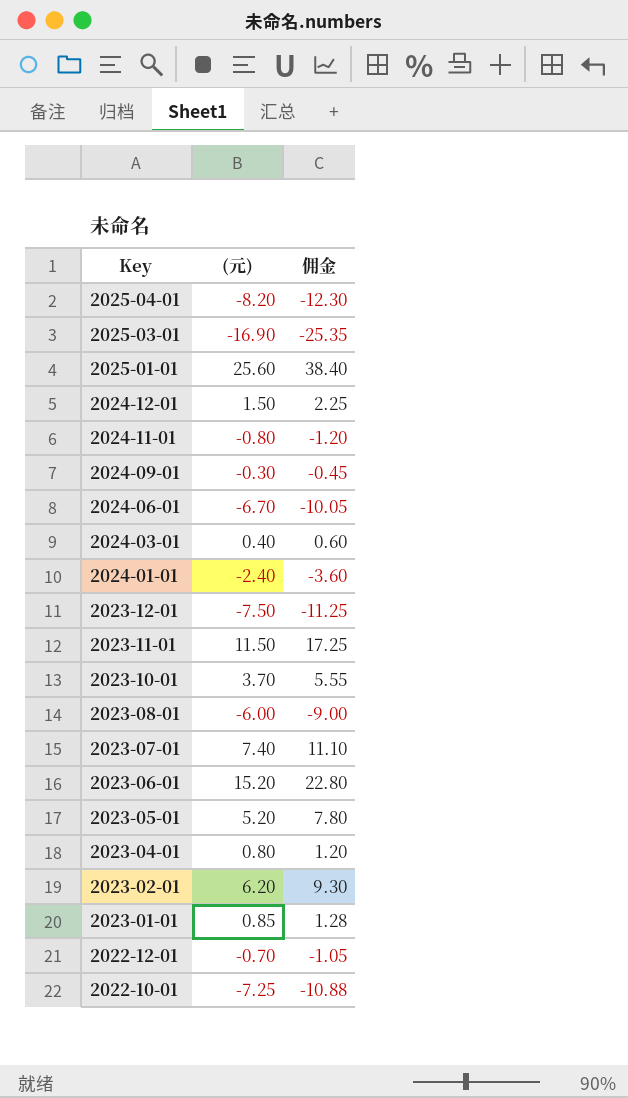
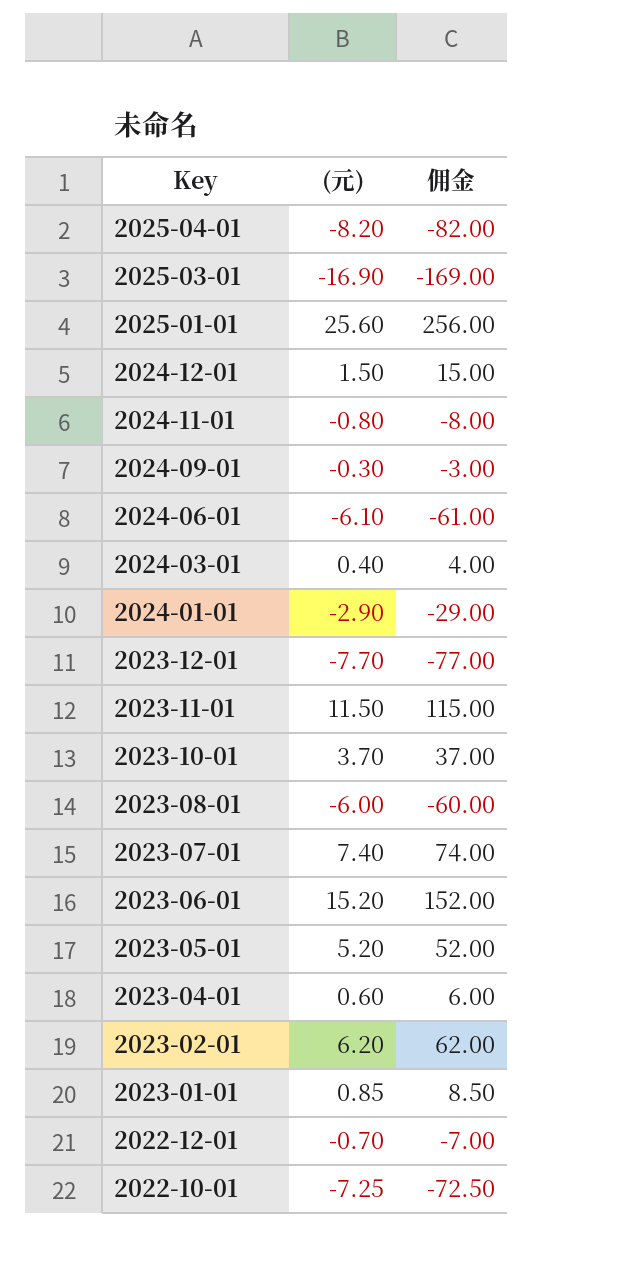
column 佣金 | formula: [(元)] * 1.5 -> [(元)] * 10
2024-06-01 | (元): -6.70 -> -6.10
2024-01-01 | (元): -2.40 -> -2.90
2023-12-01 | (元): -7.50 -> -7.70
2023-04-01 | (元): 0.80 -> 0.60

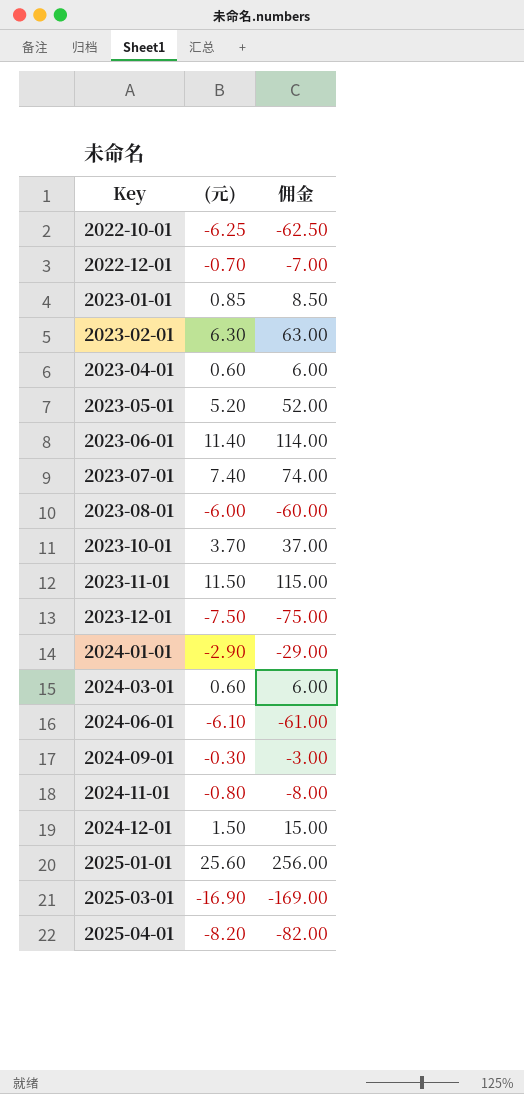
row order: Key descending -> Key ascending
2022-10-01 | (元): -7.25 -> -6.25
2022-10-01 | 佣金: -72.50 -> -62.50
2023-02-01 | (元): 6.20 -> 6.30
2023-02-01 | 佣金: 62.00 -> 63.00
2023-06-01 | (元): 15.20 -> 11.40
2023-06-01 | 佣金: 152.00 -> 114.00
2023-12-01 | (元): -7.70 -> -7.50
2023-12-01 | 佣金: -77.00 -> -75.00
2024-03-01 | (元): 0.40 -> 0.60
2024-03-01 | 佣金: 4.00 -> 6.00

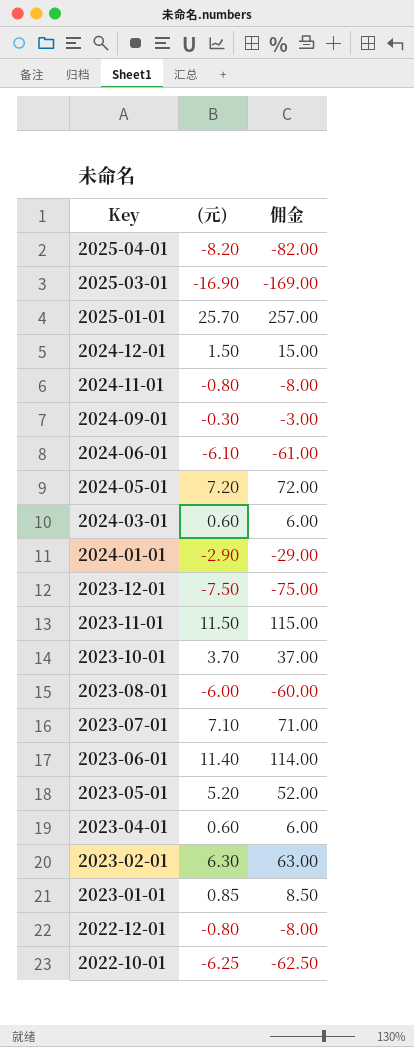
row order: Key ascending -> Key descending
2025-01-01 | (元): 25.60 -> 25.70
2025-01-01 | 佣金: 256.00 -> 257.00
row 2024-05-01: none -> 7.20 | 72.00
2023-07-01 | (元): 7.40 -> 7.10
2023-07-01 | 佣金: 74.00 -> 71.00
2022-12-01 | (元): -0.70 -> -0.80
2022-12-01 | 佣金: -7.00 -> -8.00

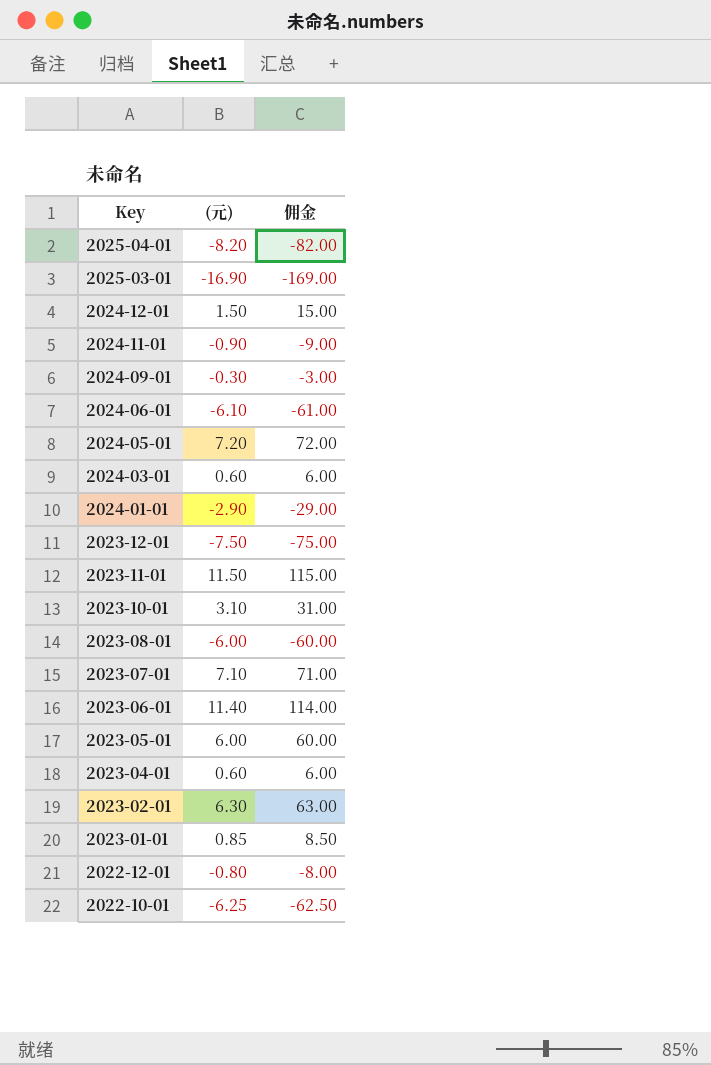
row 2025-01-01: 25.70 | 257.00 -> none
2024-11-01 | (元): -0.80 -> -0.90
2024-11-01 | 佣金: -8.00 -> -9.00
2023-10-01 | (元): 3.70 -> 3.10
2023-10-01 | 佣金: 37.00 -> 31.00
2023-05-01 | (元): 5.20 -> 6.00
2023-05-01 | 佣金: 52.00 -> 60.00

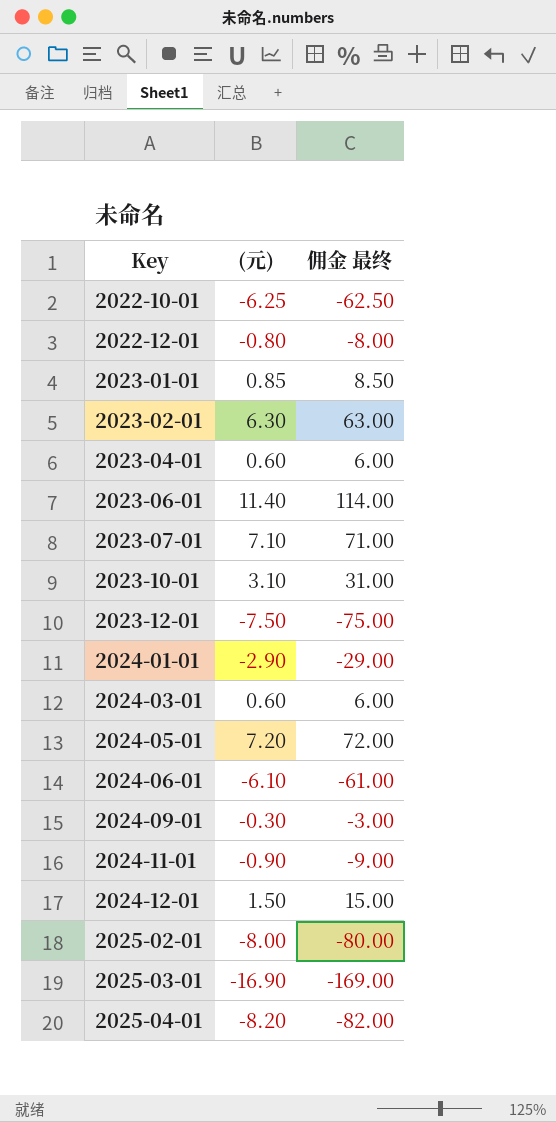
row order: Key descending -> Key ascending
column name: 佣金 -> 佣金 最终
row 2023-11-01: 11.50 | 115.00 -> none
row 2023-08-01: -6.00 | -60.00 -> none
row 2023-05-01: 6.00 | 60.00 -> none
row 2025-02-01: none -> -8.00 | -80.00

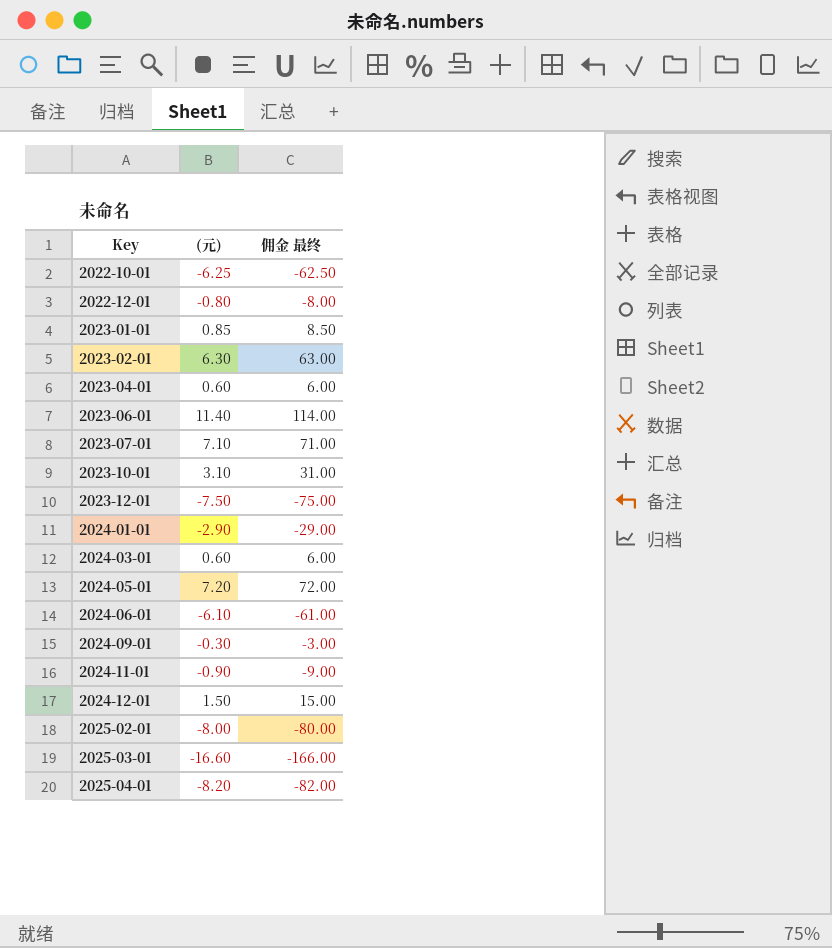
2025-03-01 | (元): -16.90 -> -16.60
2025-03-01 | 佣金 最终: -169.00 -> -166.00

